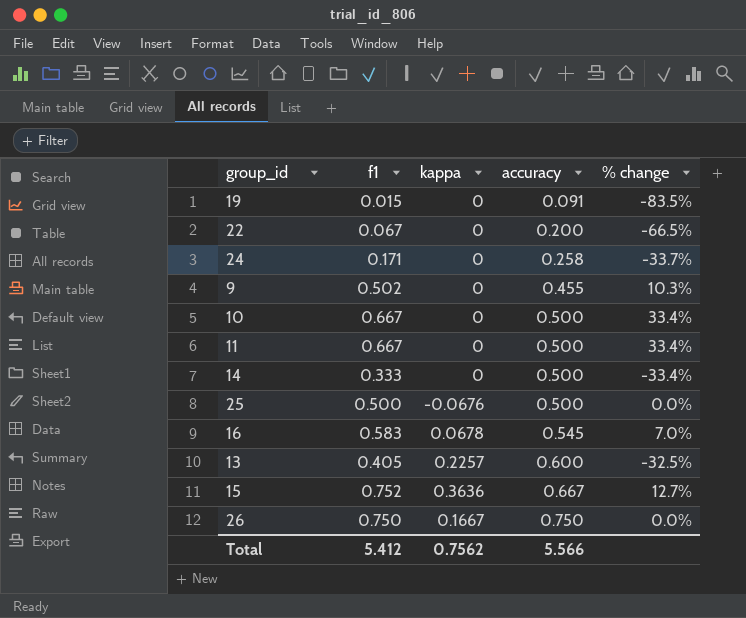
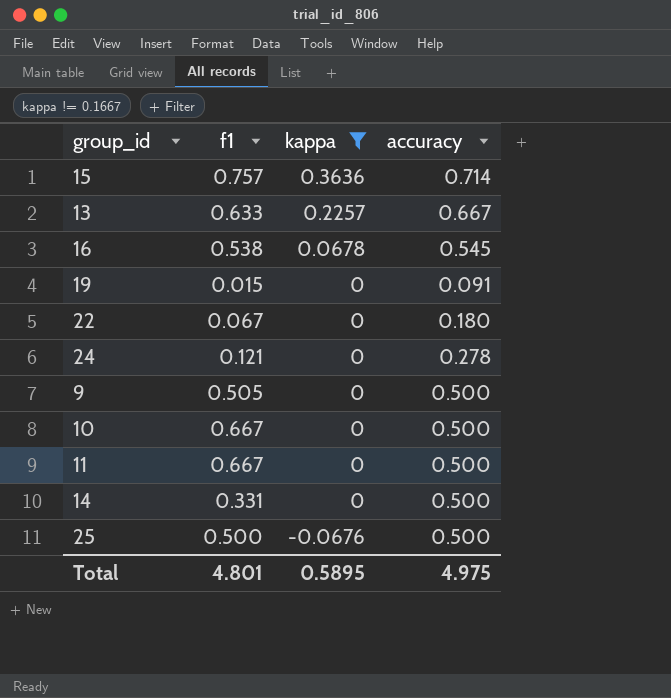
filter: none -> kappa != 0.1667
row order: accuracy ascending -> kappa descending
column % change | formula: ([f1] - [accuracy]) / [accuracy] -> none
15 | f1: 0.752 -> 0.757
15 | accuracy: 0.667 -> 0.714
13 | f1: 0.405 -> 0.633
13 | accuracy: 0.600 -> 0.667
16 | f1: 0.583 -> 0.538
22 | accuracy: 0.200 -> 0.180
24 | f1: 0.171 -> 0.121
24 | accuracy: 0.258 -> 0.278
9 | f1: 0.502 -> 0.505
9 | accuracy: 0.455 -> 0.500
14 | f1: 0.333 -> 0.331
Total | f1: 5.412 -> 4.801
Total | kappa: 0.7562 -> 0.5895
Total | accuracy: 5.566 -> 4.975

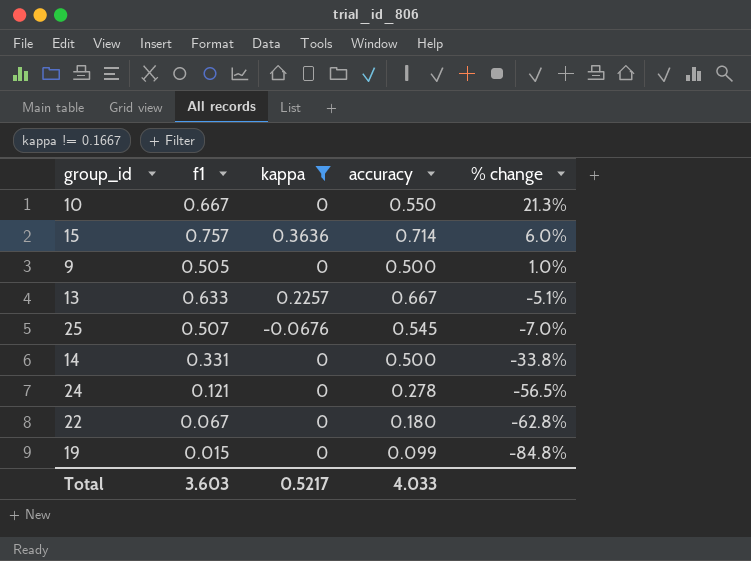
row order: kappa descending -> % change descending
column % change | formula: none -> ([f1] - [accuracy]) / [accuracy]
row 16: 0.538 | 0.0678 | 0.545 -> none
row 11: 0.667 | 0 | 0.500 -> none
10 | accuracy: 0.500 -> 0.550
25 | f1: 0.500 -> 0.507
25 | accuracy: 0.500 -> 0.545
19 | accuracy: 0.091 -> 0.099
Total | f1: 4.801 -> 3.603
Total | kappa: 0.5895 -> 0.5217
Total | accuracy: 4.975 -> 4.033

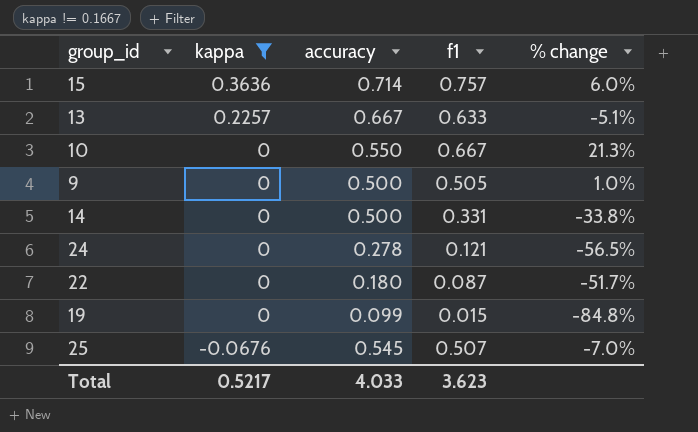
row order: % change descending -> kappa descending
column f1 | position: 2 -> 4
22 | f1: 0.067 -> 0.087
22 | % change: -62.8% -> -51.7%
Total | f1: 3.603 -> 3.623

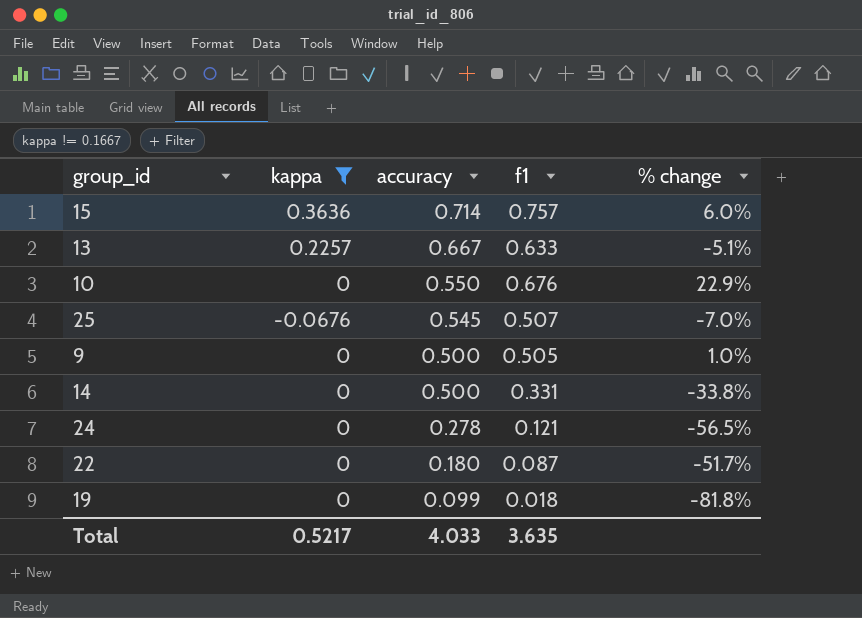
row order: kappa descending -> accuracy descending
10 | f1: 0.667 -> 0.676
10 | % change: 21.3% -> 22.9%
19 | f1: 0.015 -> 0.018
19 | % change: -84.8% -> -81.8%
Total | f1: 3.623 -> 3.635

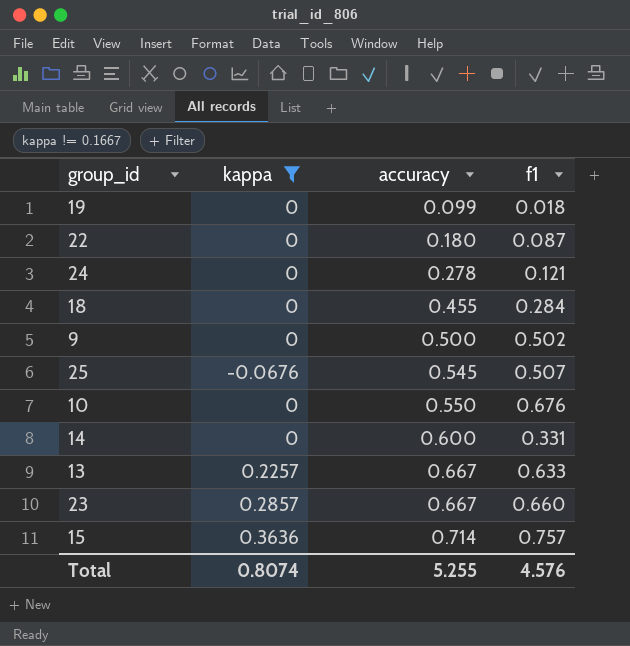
row order: accuracy descending -> accuracy ascending
column % change | formula: ([f1] - [accuracy]) / [accuracy] -> none
row 18: none -> 0 | 0.455 | 0.284
9 | f1: 0.505 -> 0.502
14 | accuracy: 0.500 -> 0.600
row 23: none -> 0.2857 | 0.667 | 0.660
Total | kappa: 0.5217 -> 0.8074
Total | accuracy: 4.033 -> 5.255
Total | f1: 3.635 -> 4.576

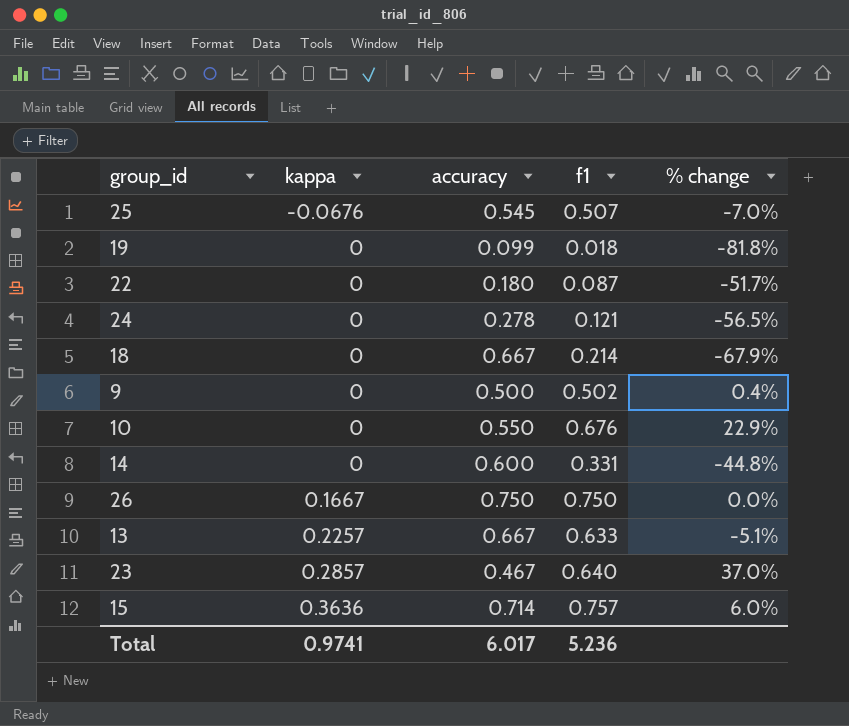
filter: kappa != 0.1667 -> none
row order: accuracy ascending -> kappa ascending
column % change | formula: none -> ([f1] - [accuracy]) / [accuracy]
18 | accuracy: 0.455 -> 0.667
18 | f1: 0.284 -> 0.214
23 | accuracy: 0.667 -> 0.467
23 | f1: 0.660 -> 0.640
Total | kappa: 0.8074 -> 0.9741
Total | accuracy: 5.255 -> 6.017
Total | f1: 4.576 -> 5.236

